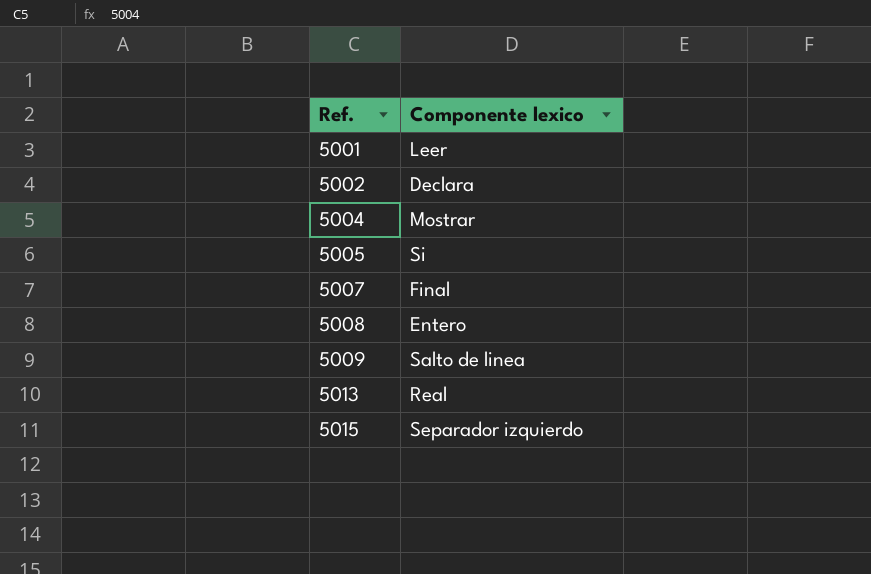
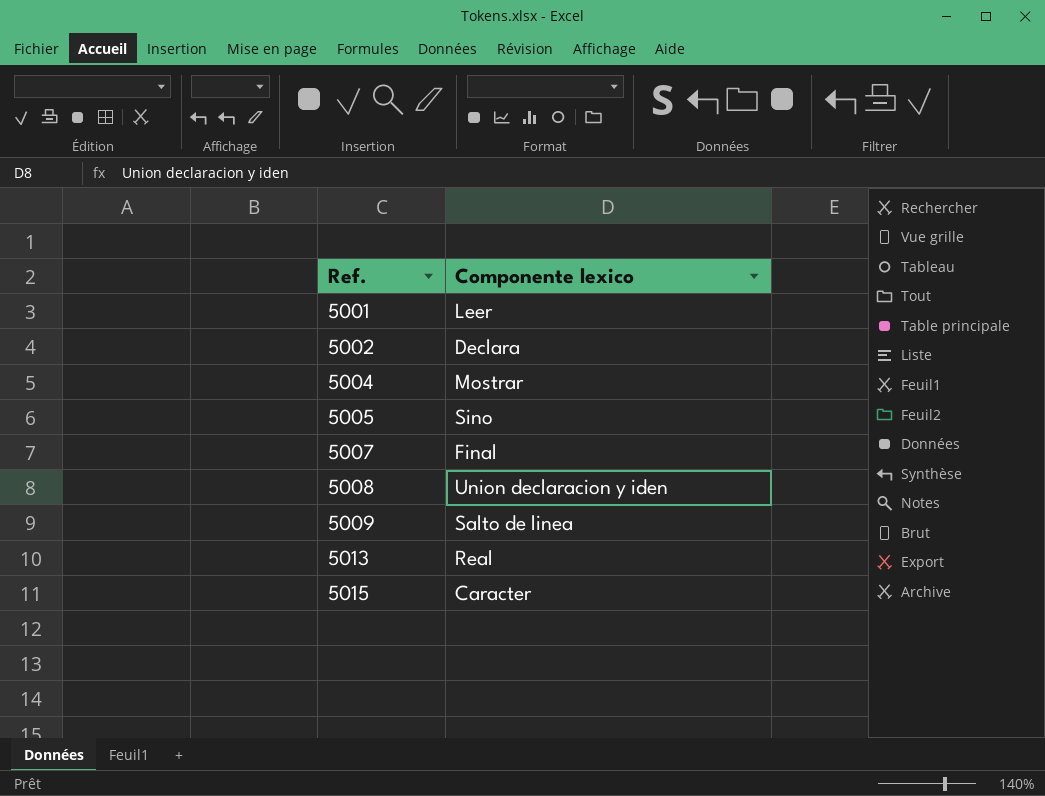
5005 | Componente lexico: Si -> Sino
5008 | Componente lexico: Entero -> Union declaracion y iden
5015 | Componente lexico: Separador izquierdo -> Caracter

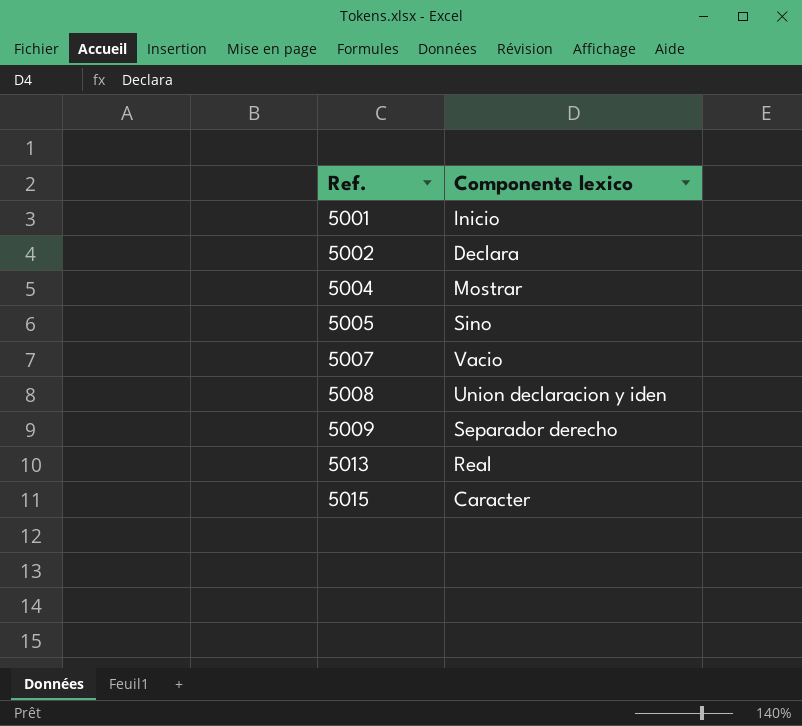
5001 | Componente lexico: Leer -> Inicio
5007 | Componente lexico: Final -> Vacio
5009 | Componente lexico: Salto de linea -> Separador derecho

